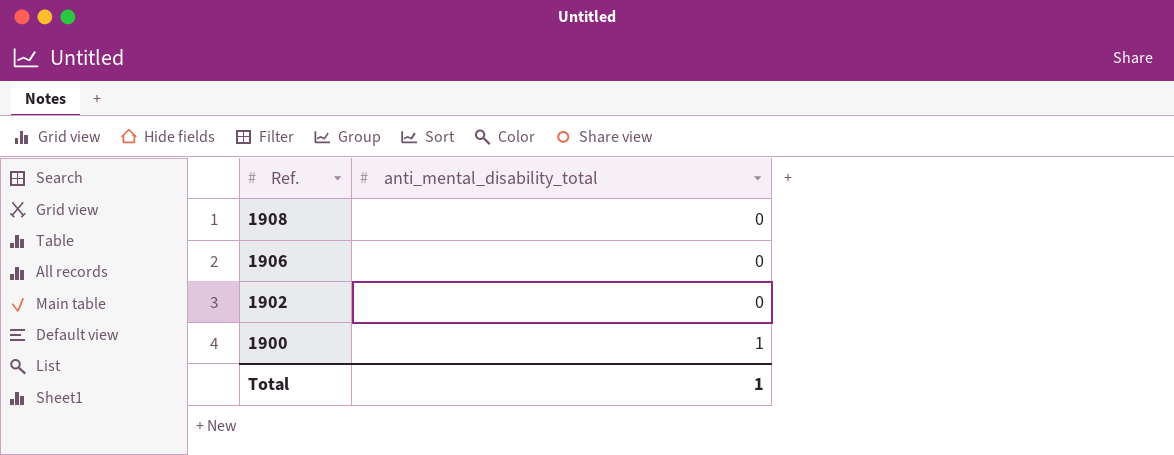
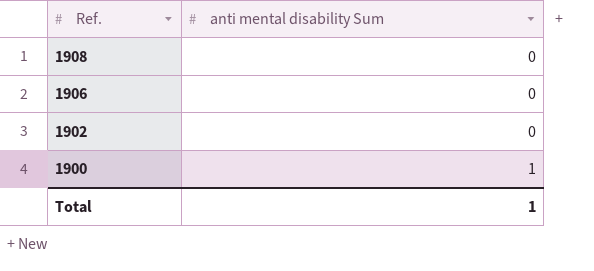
column name: anti_mental_disability_total -> anti mental disability Sum

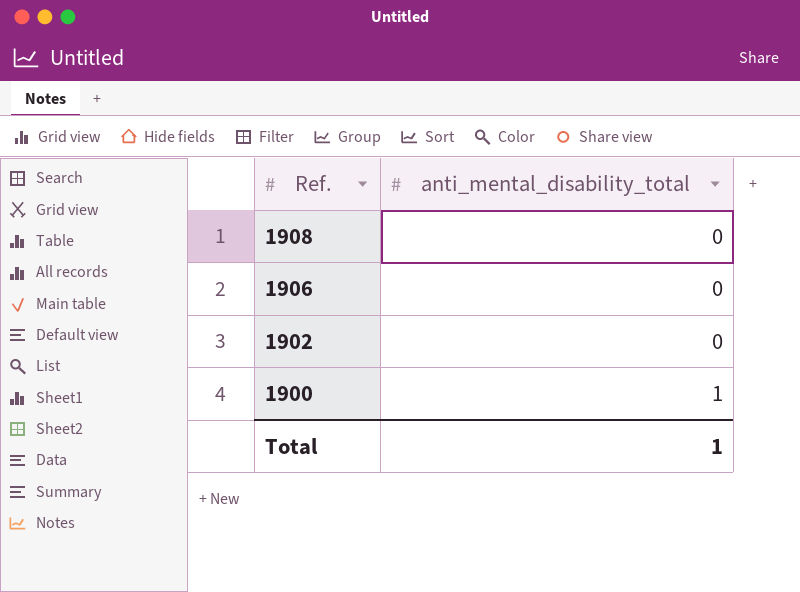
column name: anti mental disability Sum -> anti_mental_disability_total

